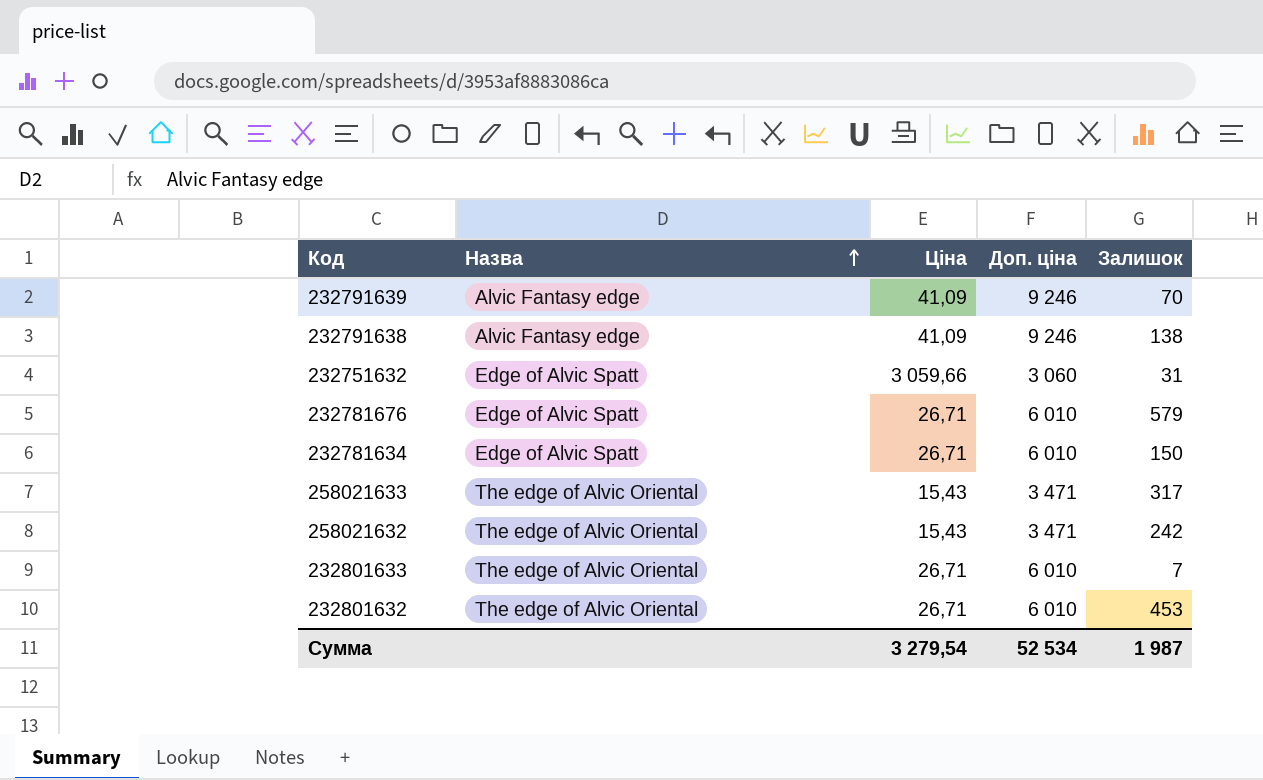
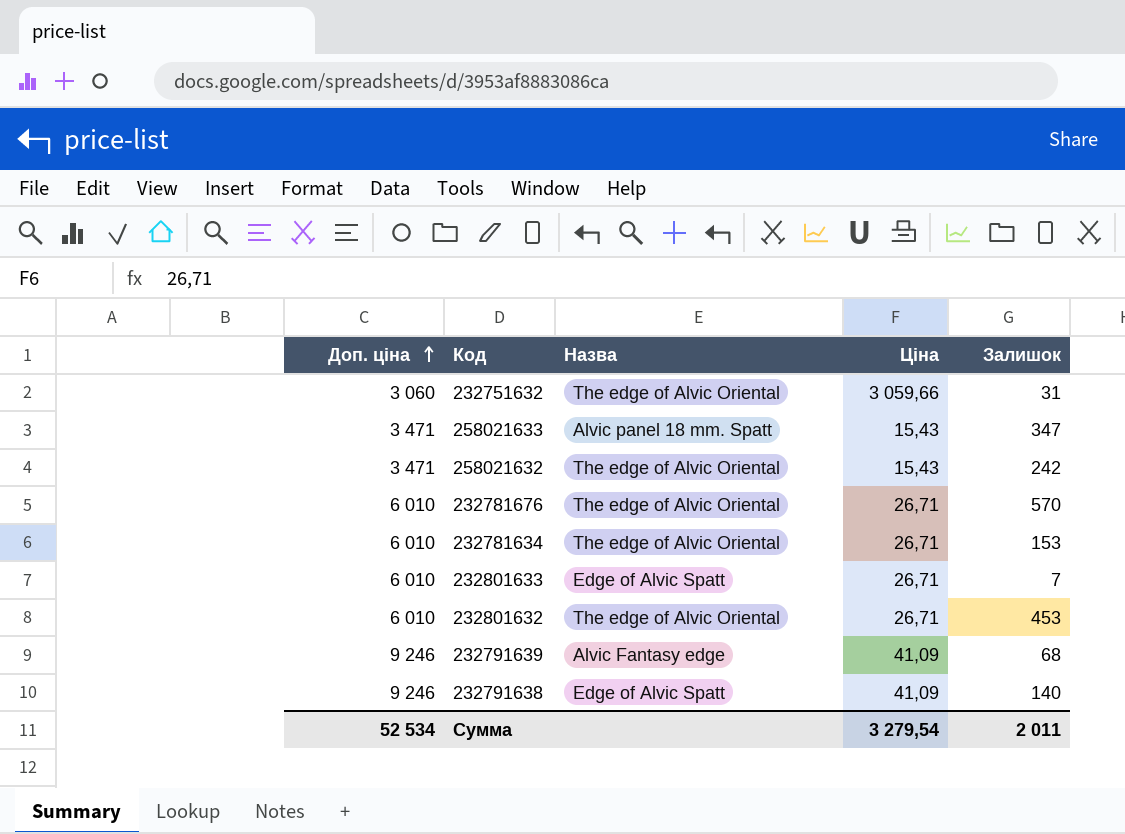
row order: Назва ascending -> Доп. ціна ascending
column Доп. ціна | position: 4 -> 1
232751632 | Назва: Edge of Alvic Spatt -> The edge of Alvic Oriental
258021633 | Назва: The edge of Alvic Oriental -> Alvic panel 18 mm. Spatt
258021633 | Залишок: 317 -> 347
232781676 | Назва: Edge of Alvic Spatt -> The edge of Alvic Oriental
232781676 | Залишок: 579 -> 570
232781634 | Назва: Edge of Alvic Spatt -> The edge of Alvic Oriental
232781634 | Залишок: 150 -> 153
232801633 | Назва: The edge of Alvic Oriental -> Edge of Alvic Spatt
232791639 | Залишок: 70 -> 68
232791638 | Назва: Alvic Fantasy edge -> Edge of Alvic Spatt
232791638 | Залишок: 138 -> 140
Сумма | Залишок: 1 987 -> 2 011

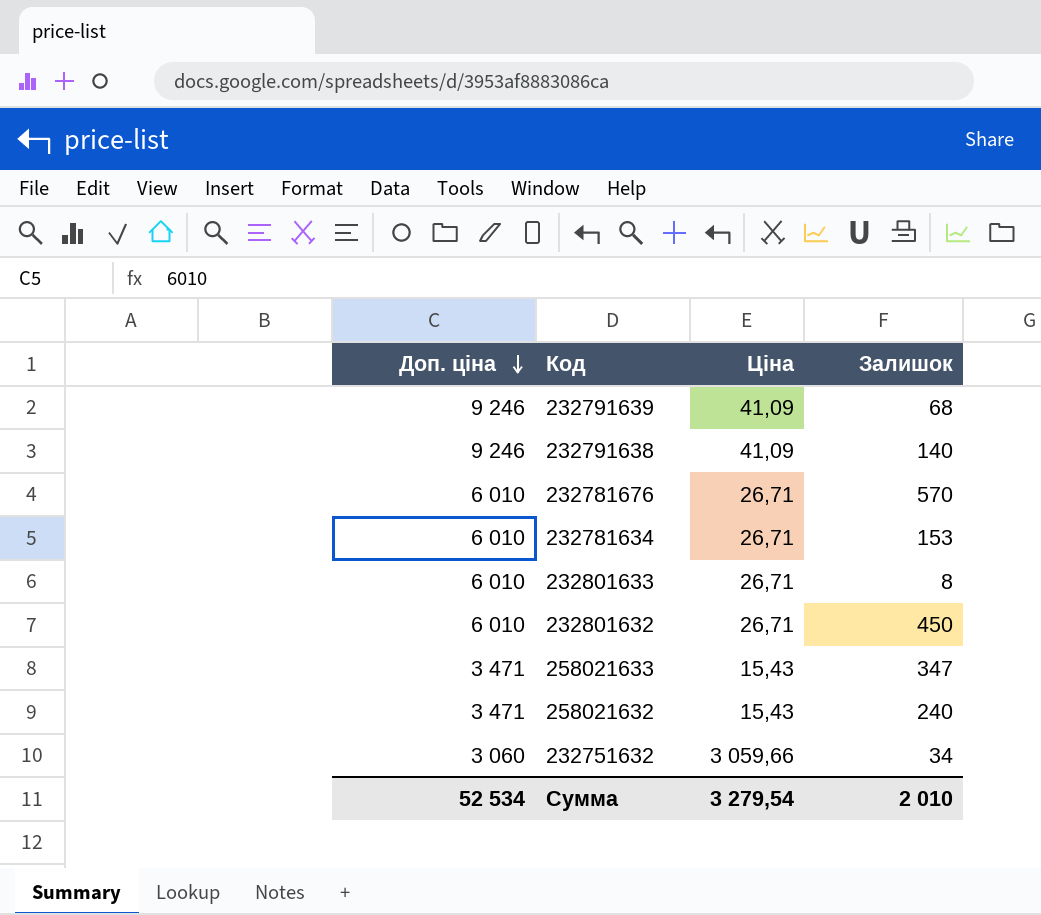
row order: Доп. ціна ascending -> Доп. ціна descending
column Назва | position: 3 -> none
232801633 | Залишок: 7 -> 8
232801632 | Залишок: 453 -> 450
258021632 | Залишок: 242 -> 240
232751632 | Залишок: 31 -> 34
Сумма | Залишок: 2 011 -> 2 010

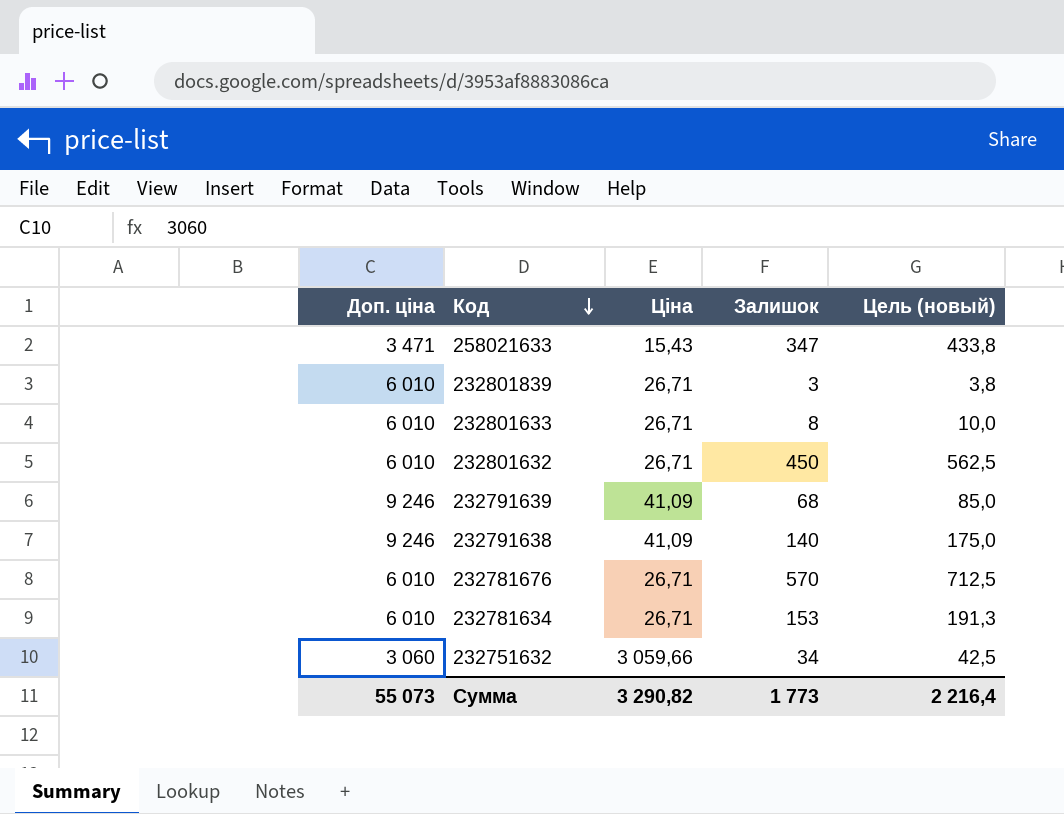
row order: Доп. ціна descending -> Код descending
column Цель (новый) | formula: none -> [Залишок] * 1,25
row 258021632: 3 471 | 15,43 | 240 -> none
row 232801839: none -> 6 010 | 26,71 | 3 | 3,8
Сумма | Доп. ціна: 52 534 -> 55 073
Сумма | Ціна: 3 279,54 -> 3 290,82
Сумма | Залишок: 2 010 -> 1 773

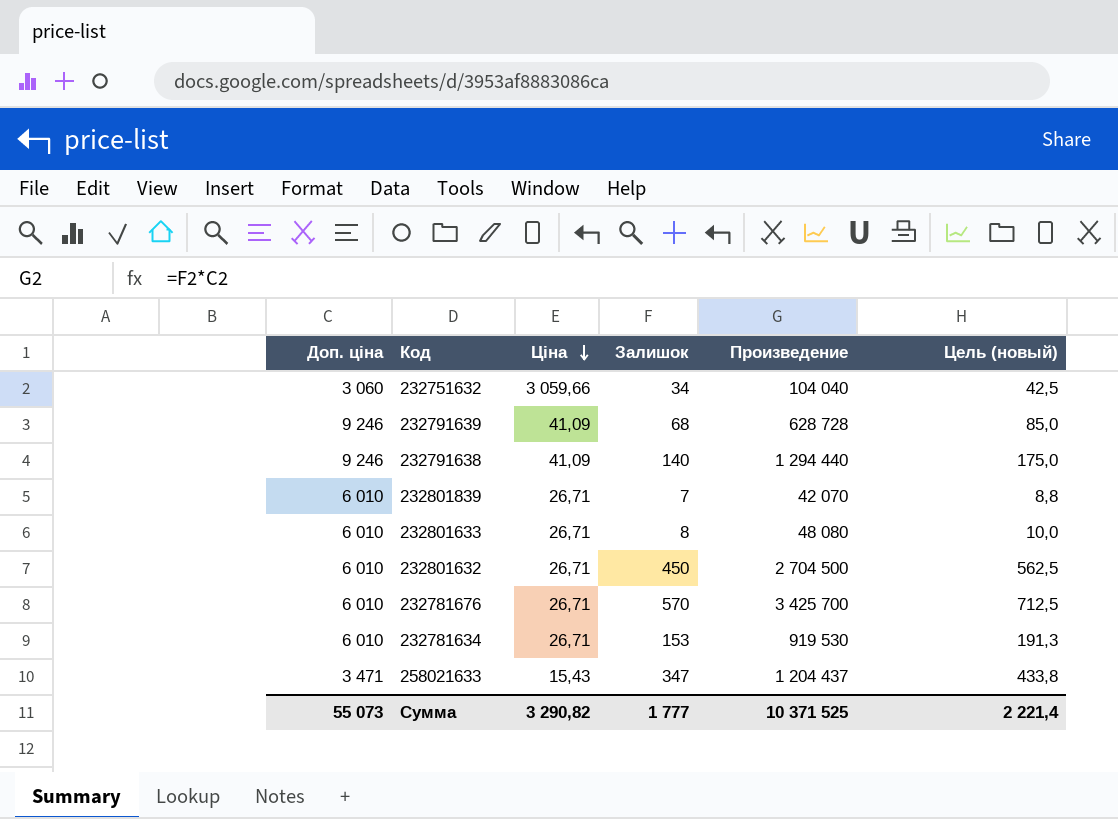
row order: Код descending -> Ціна descending
column Произведение | formula: none -> [Доп. ціна] * [Залишок]
232801839 | Залишок: 3 -> 7
232801839 | Цель (новый): 3,8 -> 8,8
Сумма | Залишок: 1 773 -> 1 777
Сумма | Цель (новый): 2 216,4 -> 2 221,4

